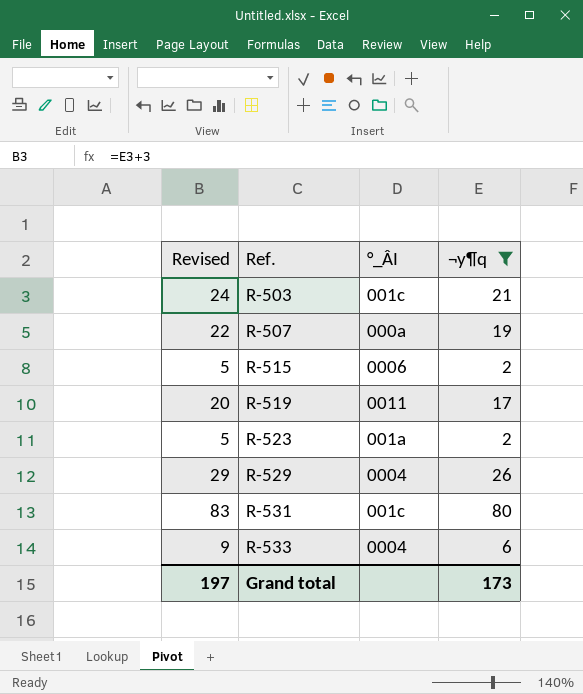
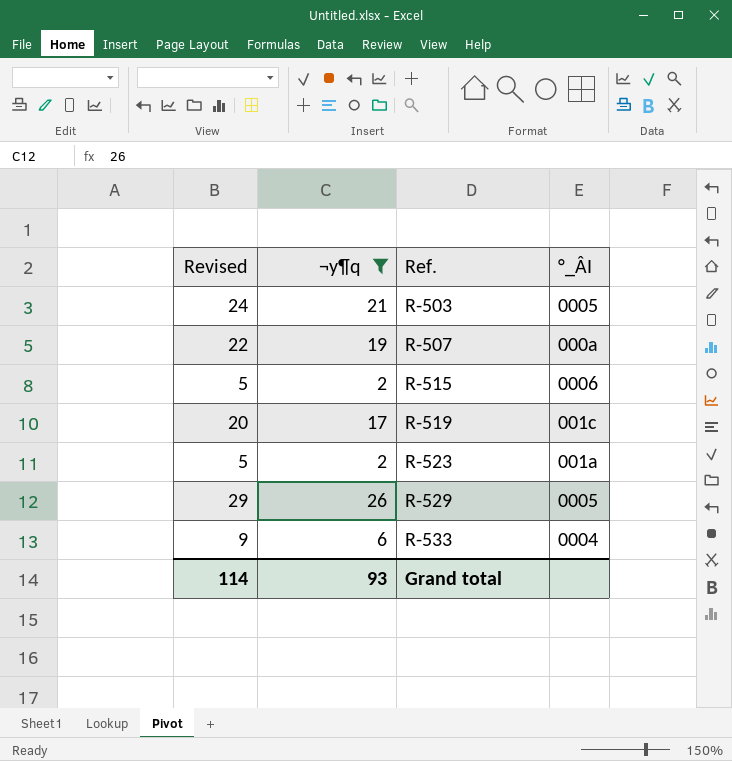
column ¬y¶q | position: 4 -> 2
row R-531: 83 | 001c | 80 -> none
R-503 | °_ÂI: 001c -> 0005
R-519 | °_ÂI: 0011 -> 001c
R-529 | °_ÂI: 0004 -> 0005
Grand total | Revised: 197 -> 114
Grand total | ¬y¶q: 173 -> 93

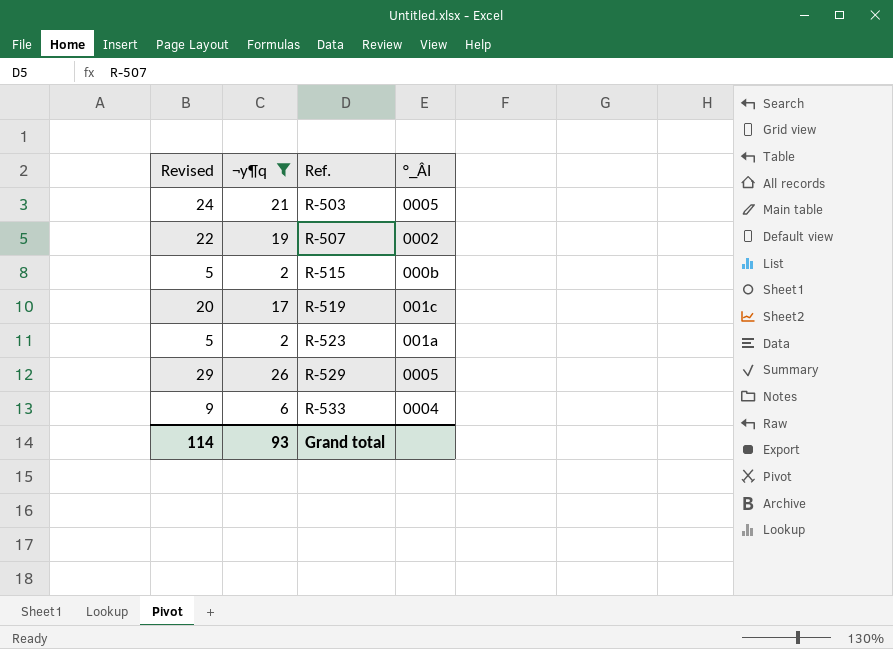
R-507 | °_ÂI: 000a -> 0002
R-515 | °_ÂI: 0006 -> 000b

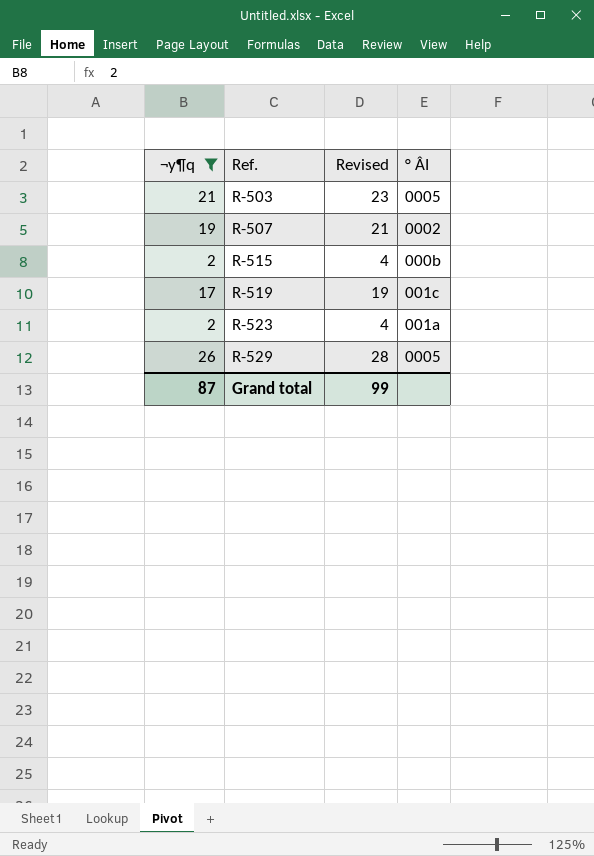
column Revised | formula: [¬y¶q] + 3 -> [¬y¶q] + 2
column Revised | position: 1 -> 3
column name: °_ÂI -> ° ÂI
row R-533: 9 | 6 | 0004 -> none
Grand total | ¬y¶q: 93 -> 87
Grand total | Revised: 114 -> 99

